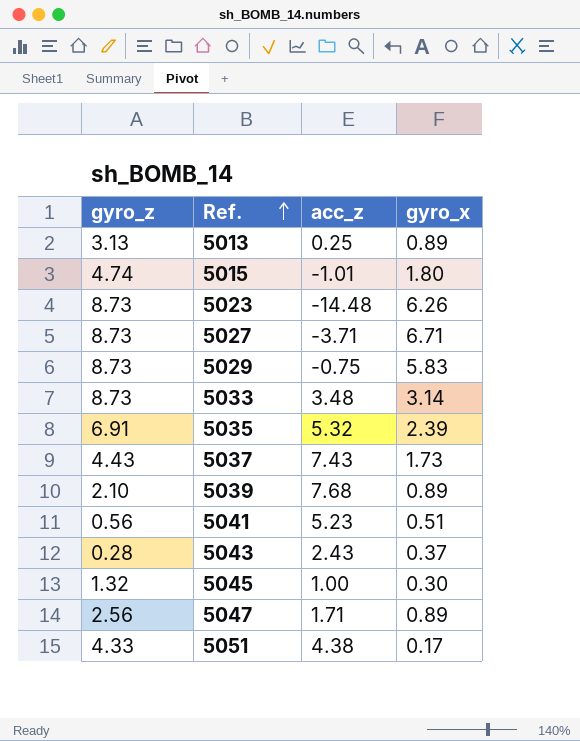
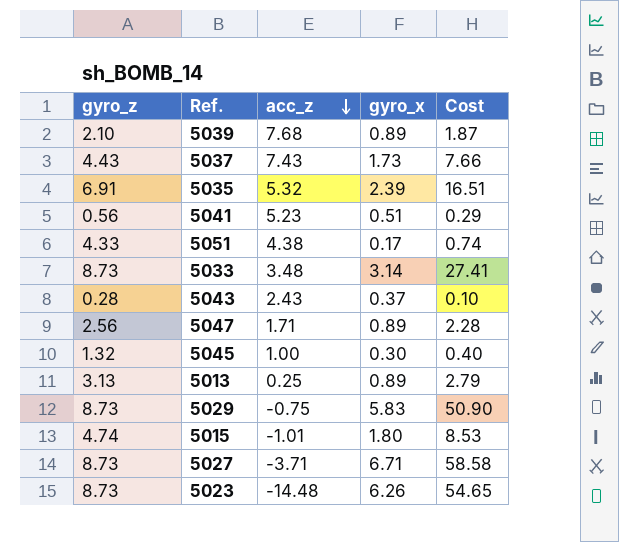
row order: Ref. ascending -> acc_z descending
column Cost | formula: none -> [gyro_z] * [gyro_x]

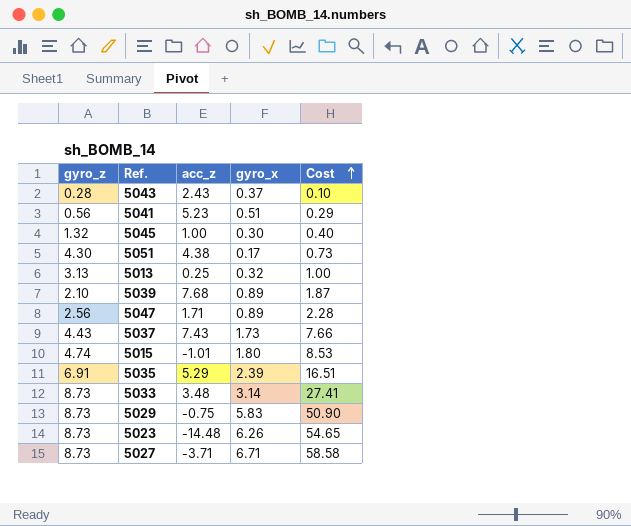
row order: acc_z descending -> Cost ascending
5051 | gyro_z: 4.33 -> 4.30
5051 | Cost: 0.74 -> 0.73
5013 | gyro_x: 0.89 -> 0.32
5013 | Cost: 2.79 -> 1.00
5035 | acc_z: 5.32 -> 5.29

